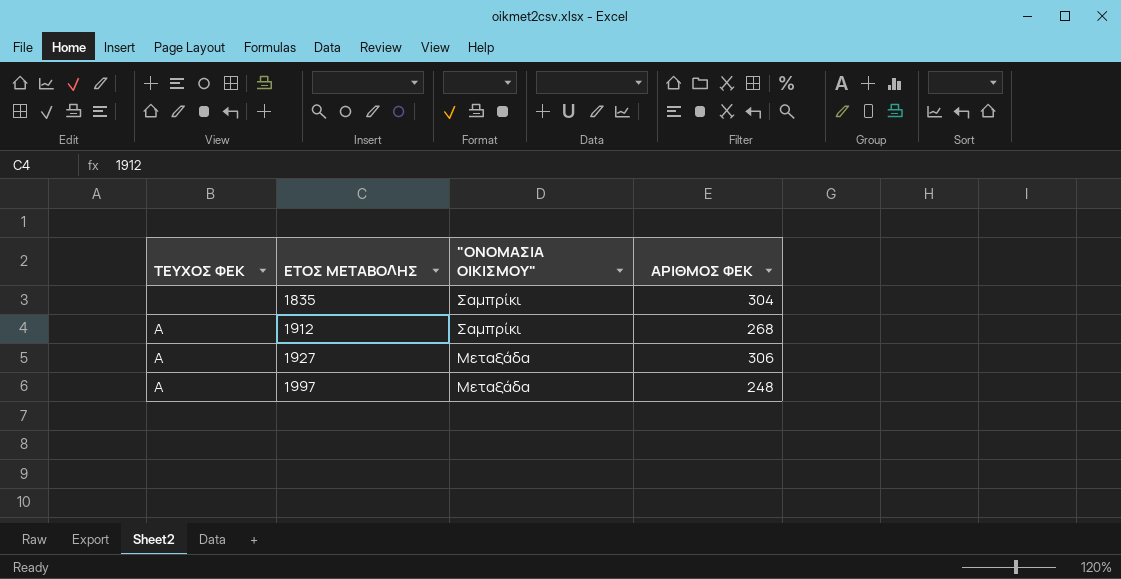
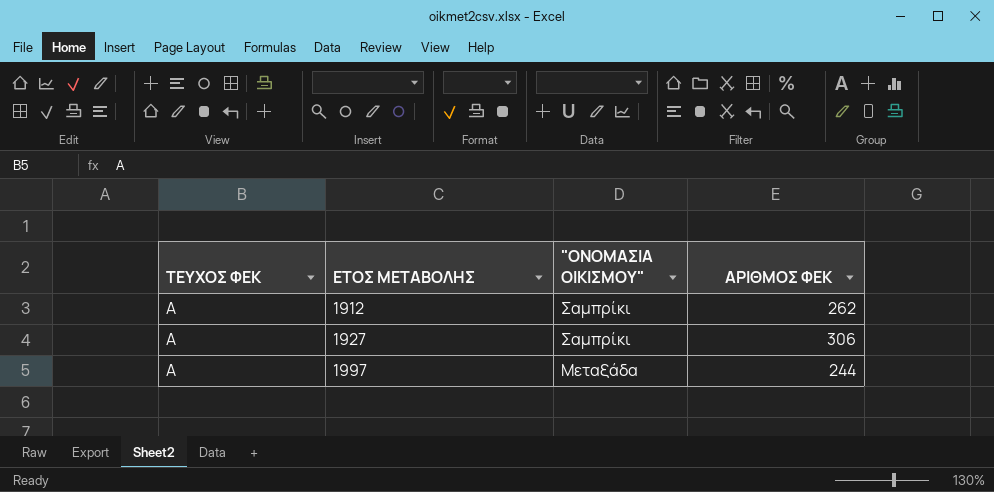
row 1835: none | Σαμπρίκι | 304 -> none
1912 | ΑΡΙΘΜΟΣ ΦΕΚ: 268 -> 262
1927 | "ΟΝΟΜΑΣΙΑ ΟΙΚΙΣΜΟΥ": Μεταξάδα -> Σαμπρίκι
1997 | ΑΡΙΘΜΟΣ ΦΕΚ: 248 -> 244

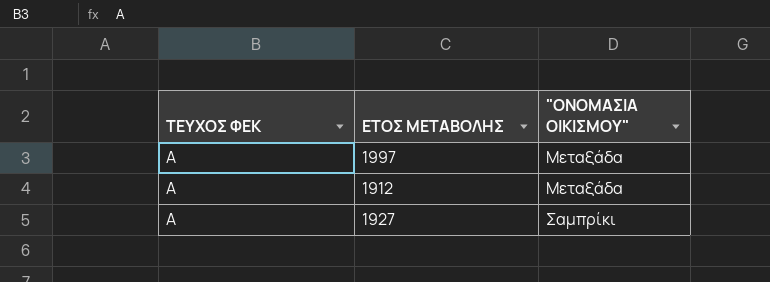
row order: ΕΤΟΣ ΜΕΤΑΒΟΛΗΣ ascending -> "ΟΝΟΜΑΣΙΑ ΟΙΚΙΣΜΟΥ" ascending
column ΑΡΙΘΜΟΣ ΦΕΚ | position: 4 -> none
1912 | "ΟΝΟΜΑΣΙΑ ΟΙΚΙΣΜΟΥ": Σαμπρίκι -> Μεταξάδα

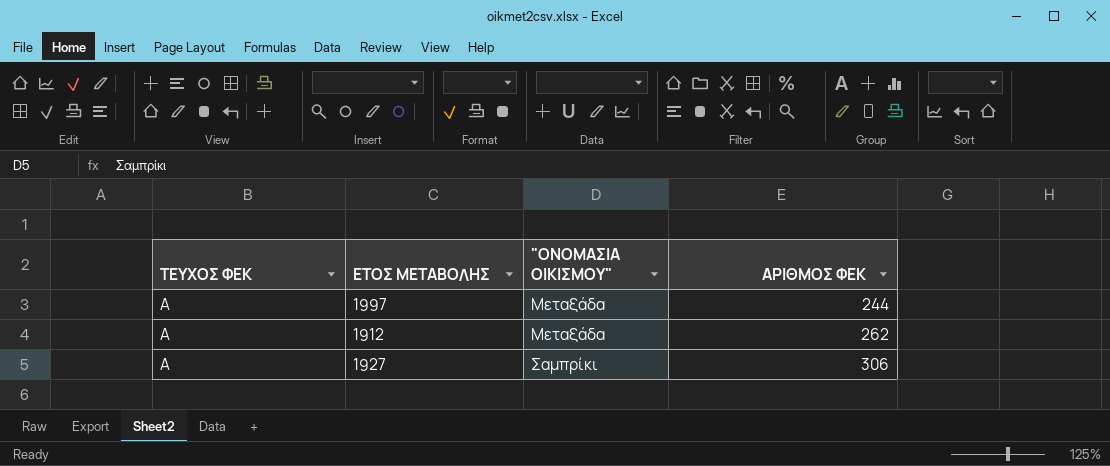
column ΑΡΙΘΜΟΣ ΦΕΚ | position: none -> 4

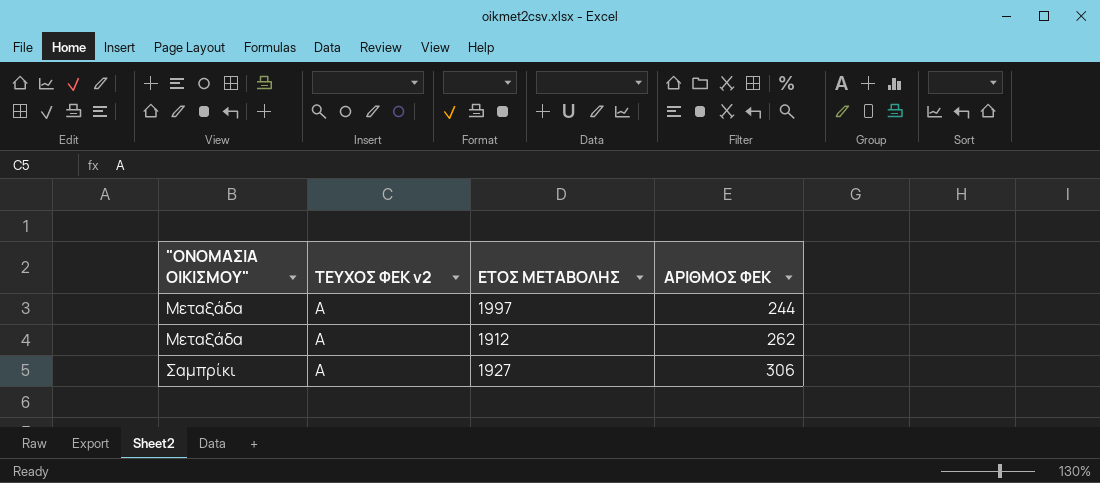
column "ΟΝΟΜΑΣΙΑ ΟΙΚΙΣΜΟΥ" | position: 3 -> 1
column name: ΤΕΥΧΟΣ ΦΕΚ -> ΤΕΥΧΟΣ ΦΕΚ v2

